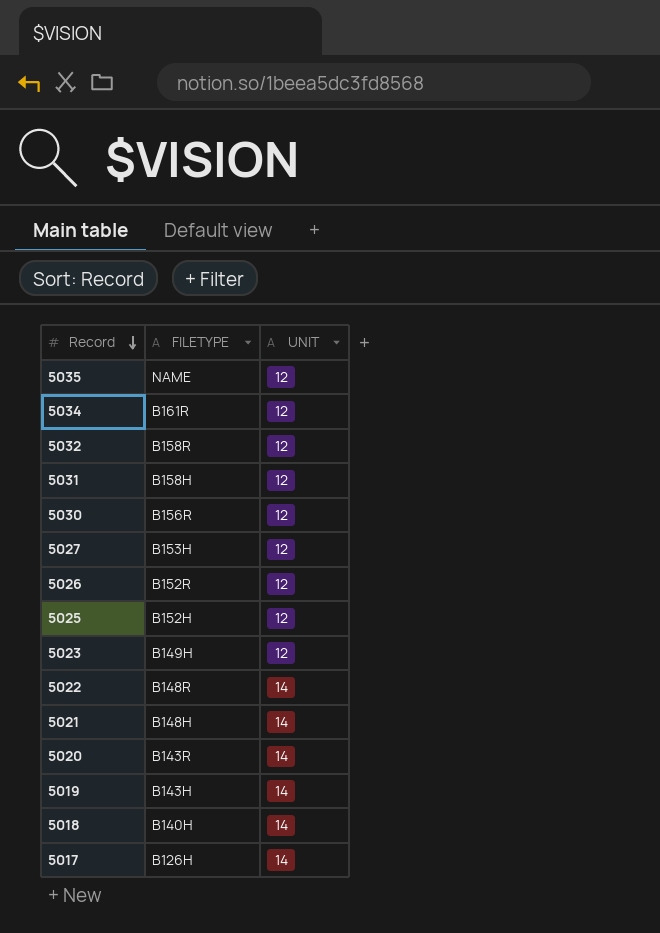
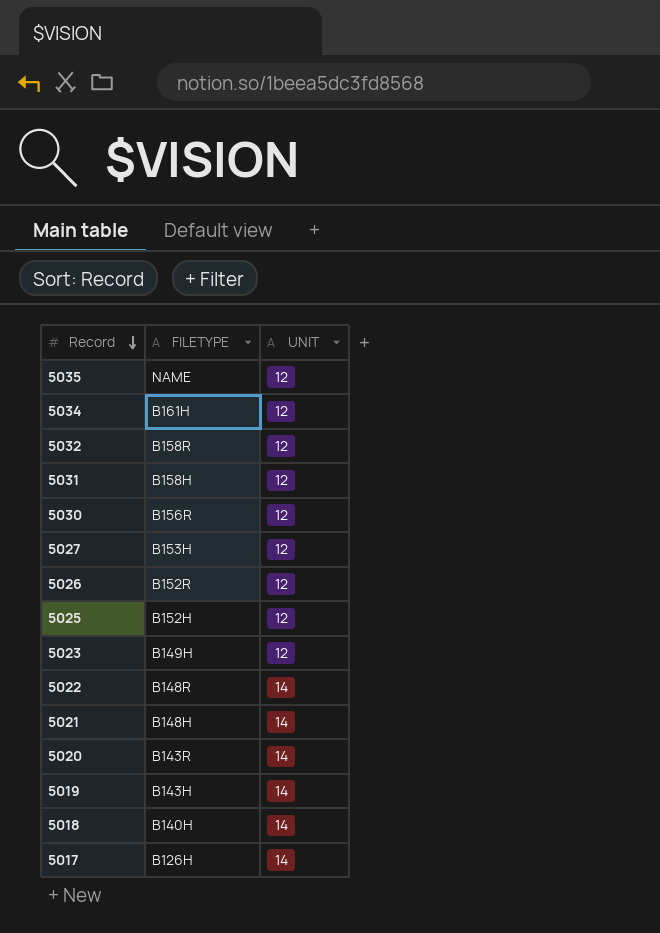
5034 | FILETYPE: B161R -> B161H

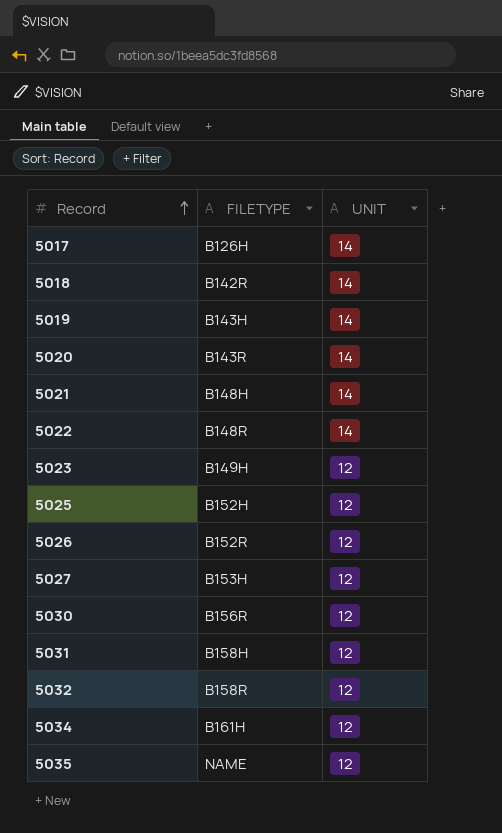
row order: Record descending -> Record ascending
5018 | FILETYPE: B140H -> B142R

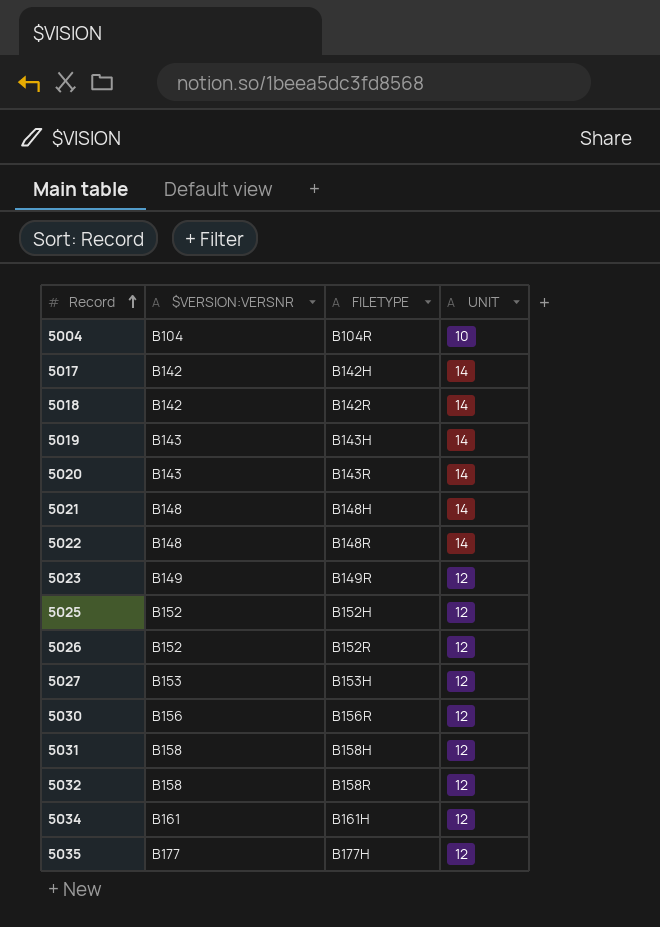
column $VERSION:VERSNR | position: none -> 2
row 5004: none -> B104 | B104R | 10
5017 | FILETYPE: B126H -> B142H
5023 | FILETYPE: B149H -> B149R
5035 | FILETYPE: NAME -> B177H

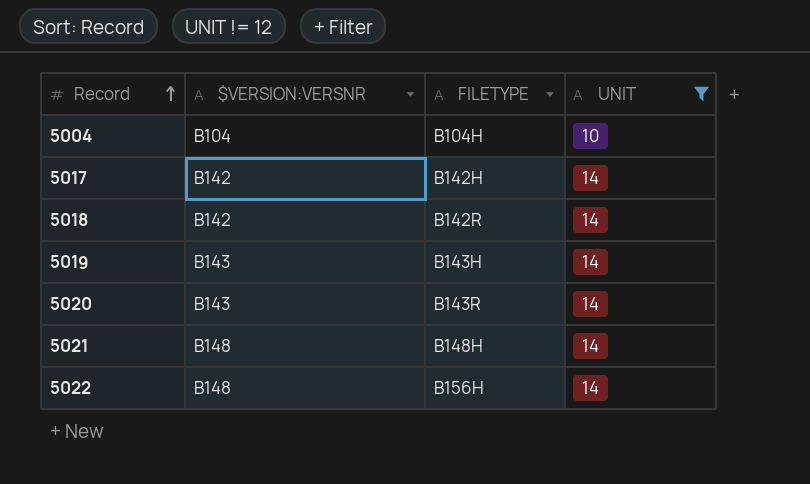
filter: none -> UNIT != 12
5004 | FILETYPE: B104R -> B104H
5022 | FILETYPE: B148R -> B156H

